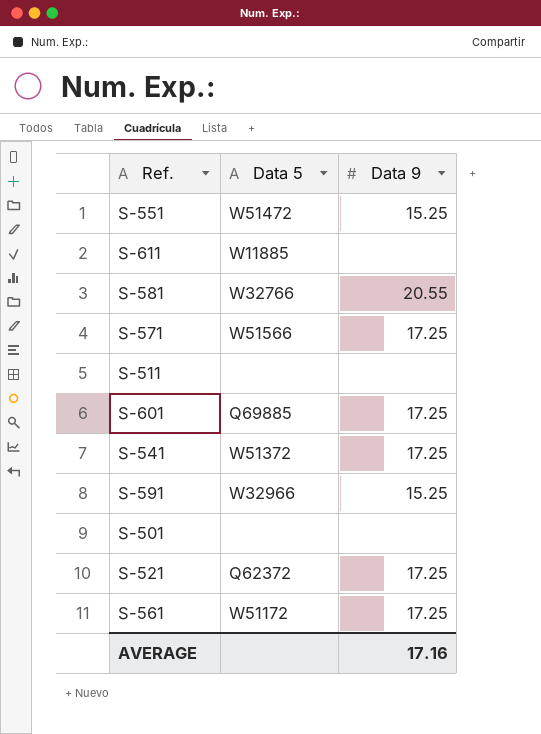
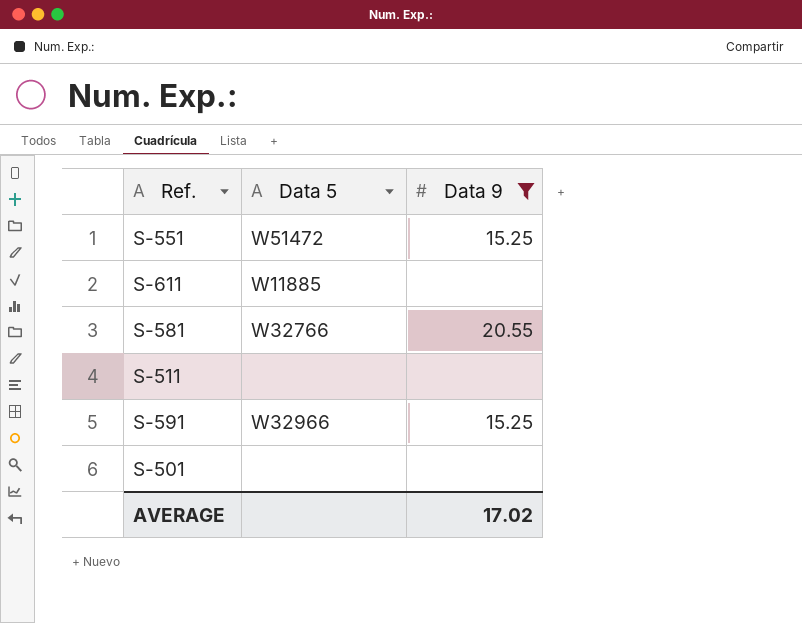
filter: none -> Data 9 != 17.25
AVERAGE | Data 9: 17.16 -> 17.02

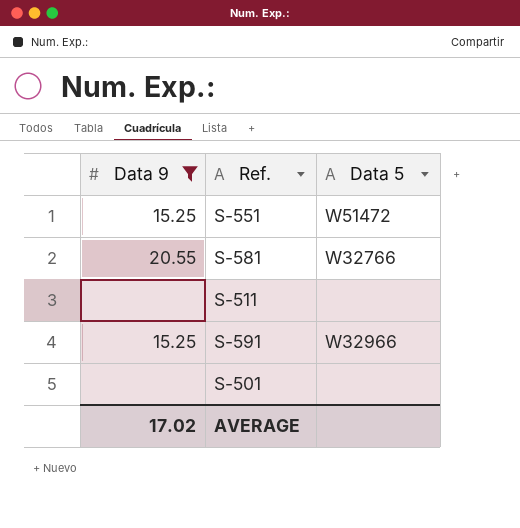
column Data 9 | position: 3 -> 1
row S-611: W11885 | none -> none

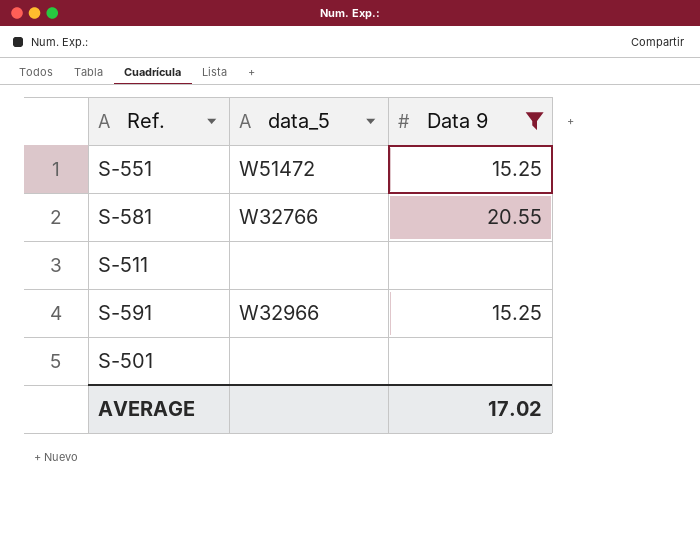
column name: Data 5 -> data_5
column Data 9 | position: 1 -> 3

